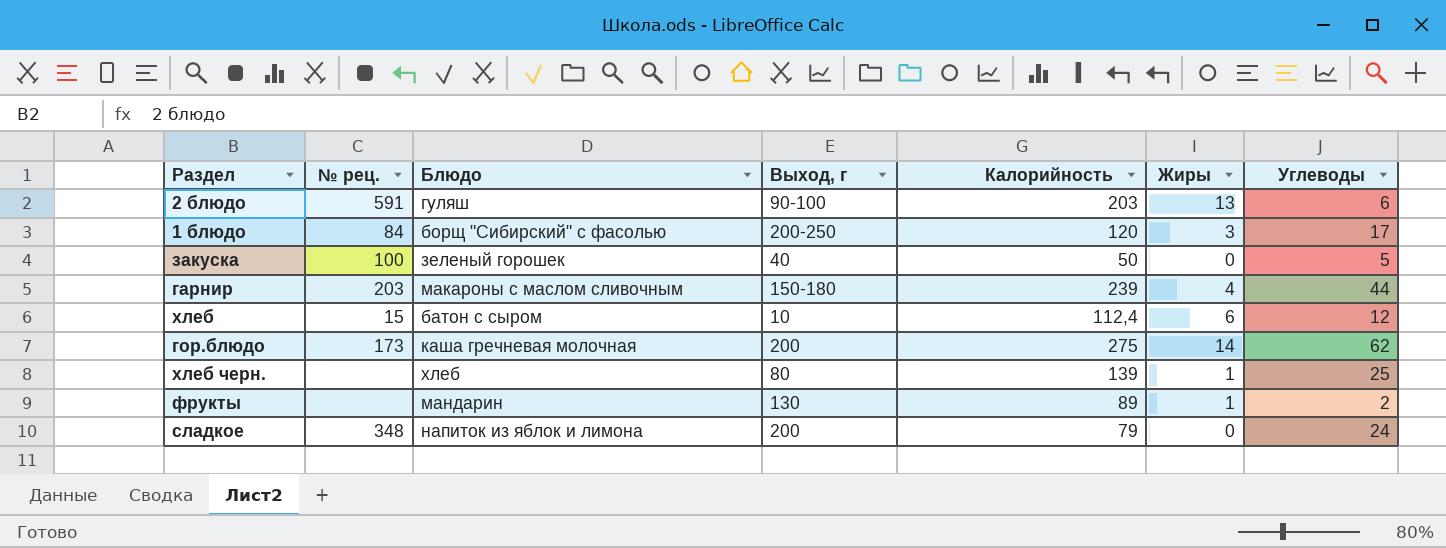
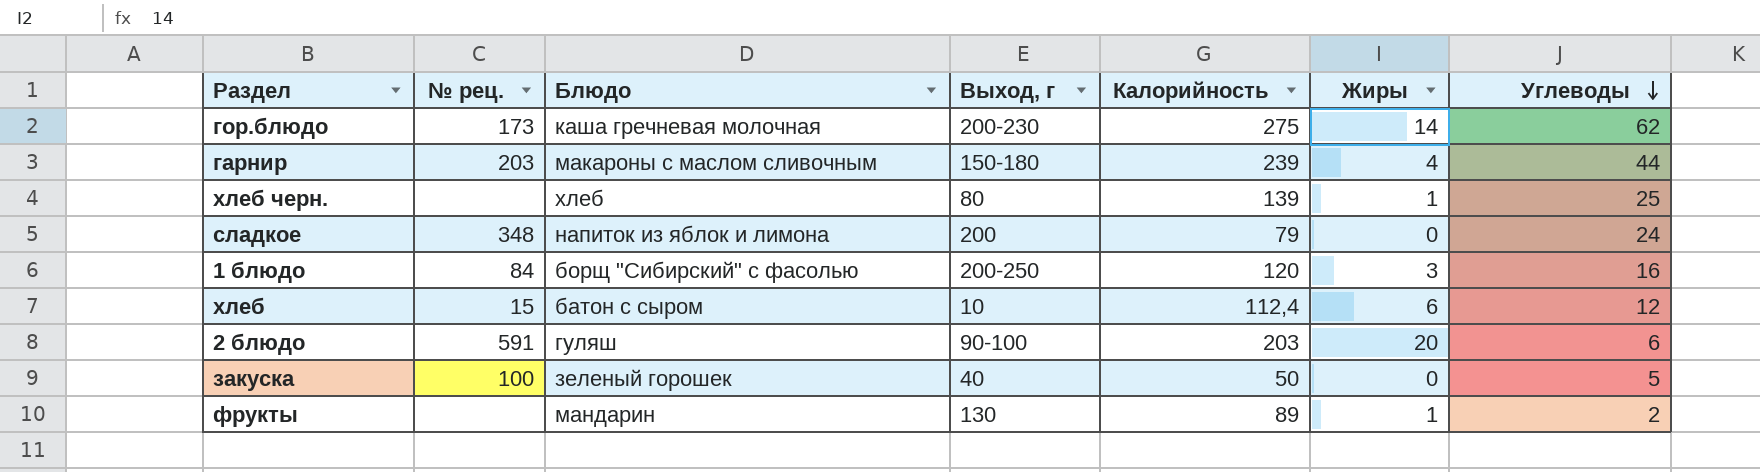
row order: none -> Углеводы descending
гор.блюдо | Выход, г: 200 -> 200-230
1 блюдо | Углеводы: 17 -> 16
2 блюдо | Жиры: 13 -> 20

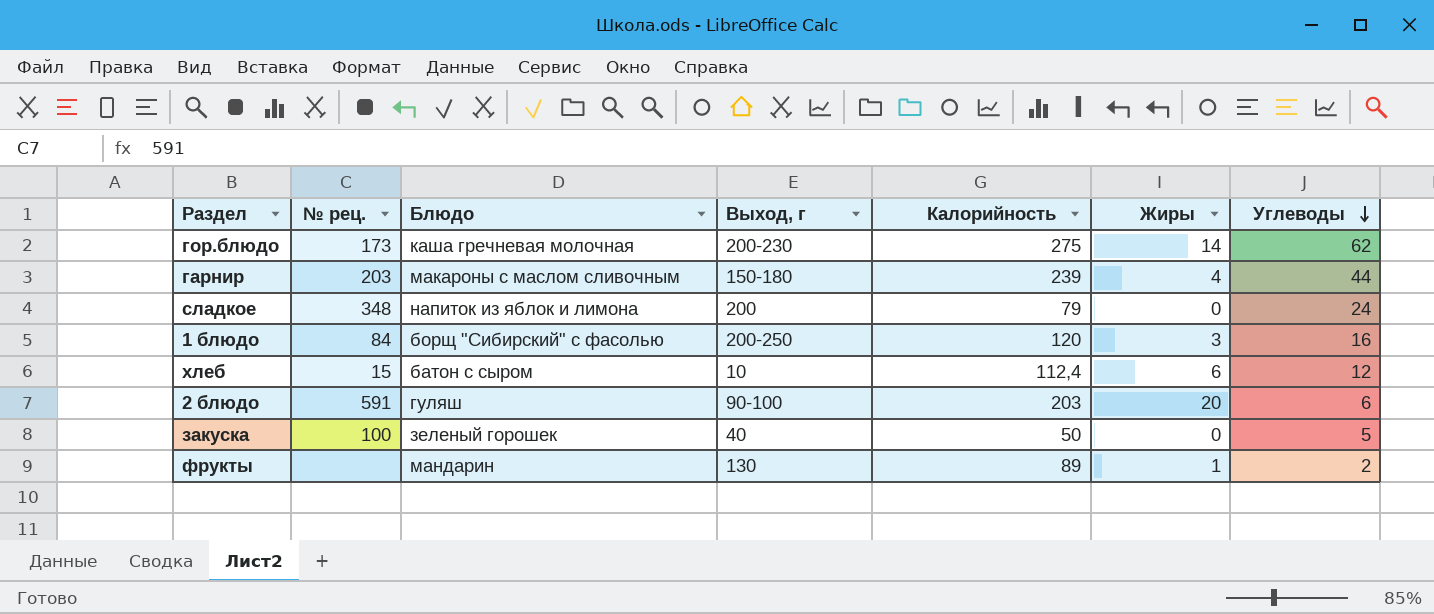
row хлеб черн.: none | хлеб | 80 | 139 | 1 | 25 -> none

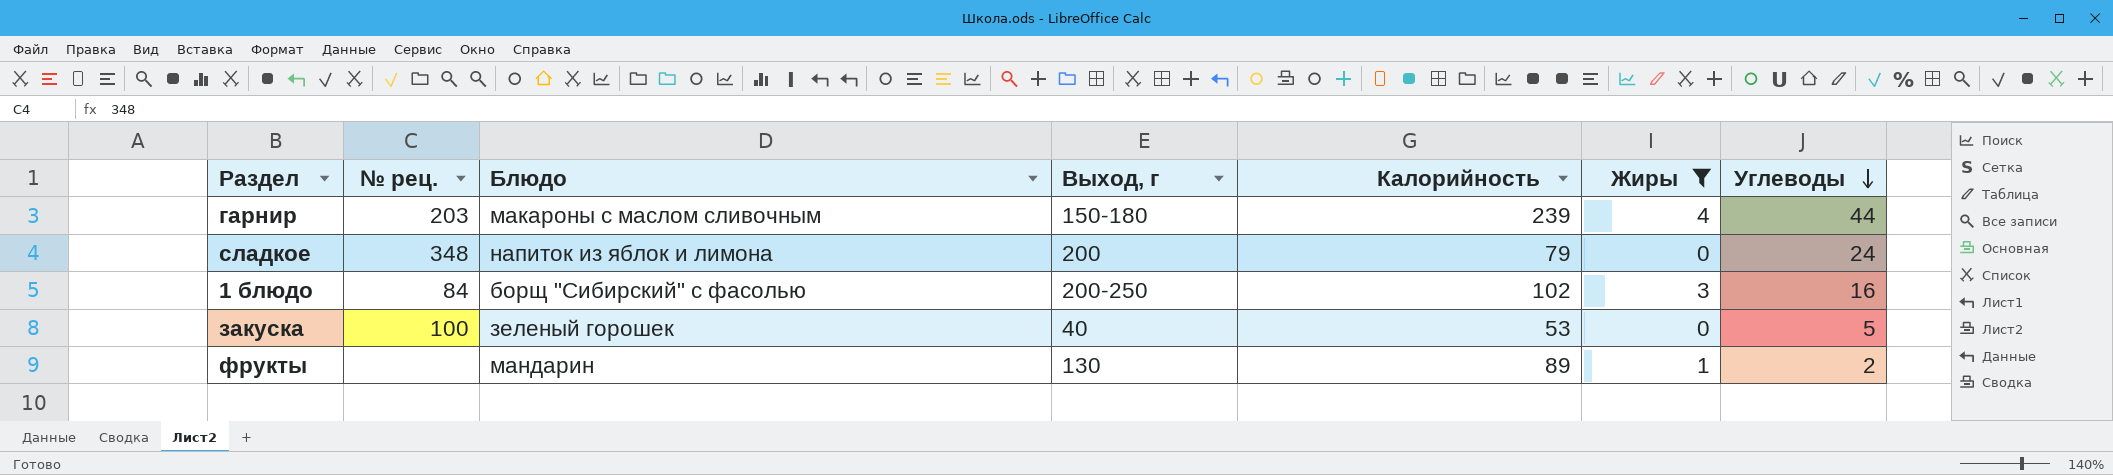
filter: none -> Жиры <= 4
1 блюдо | Калорийность: 120 -> 102
закуска | Калорийность: 50 -> 53

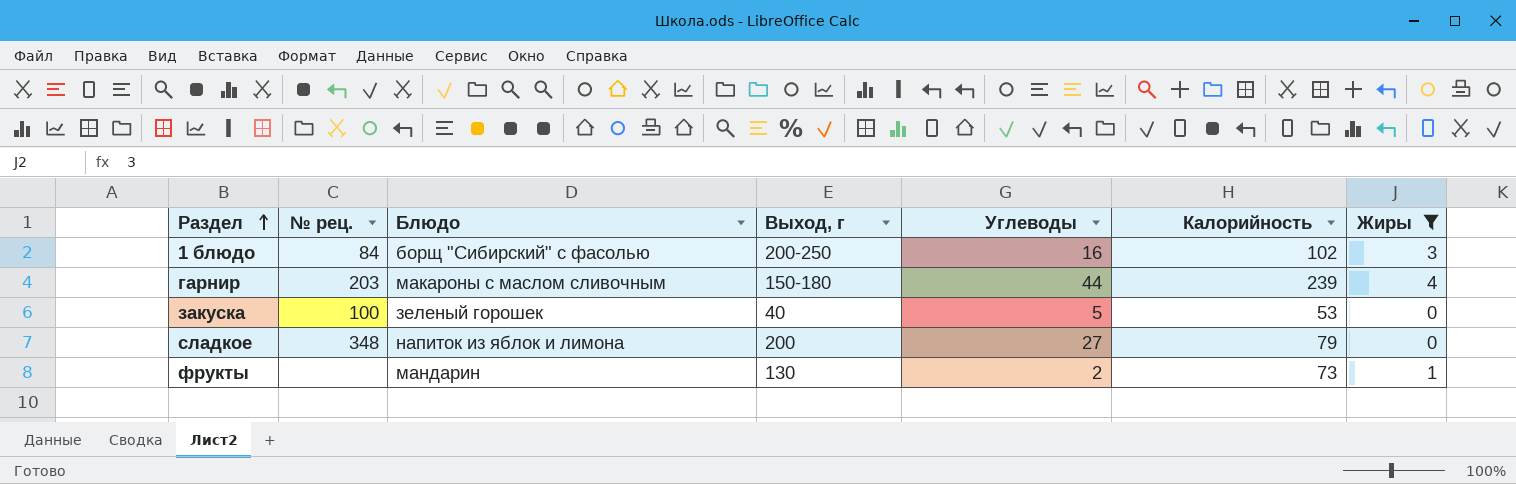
row order: Углеводы descending -> Раздел ascending
column Углеводы | position: 7 -> 5
сладкое | Углеводы: 24 -> 27
фрукты | Калорийность: 89 -> 73

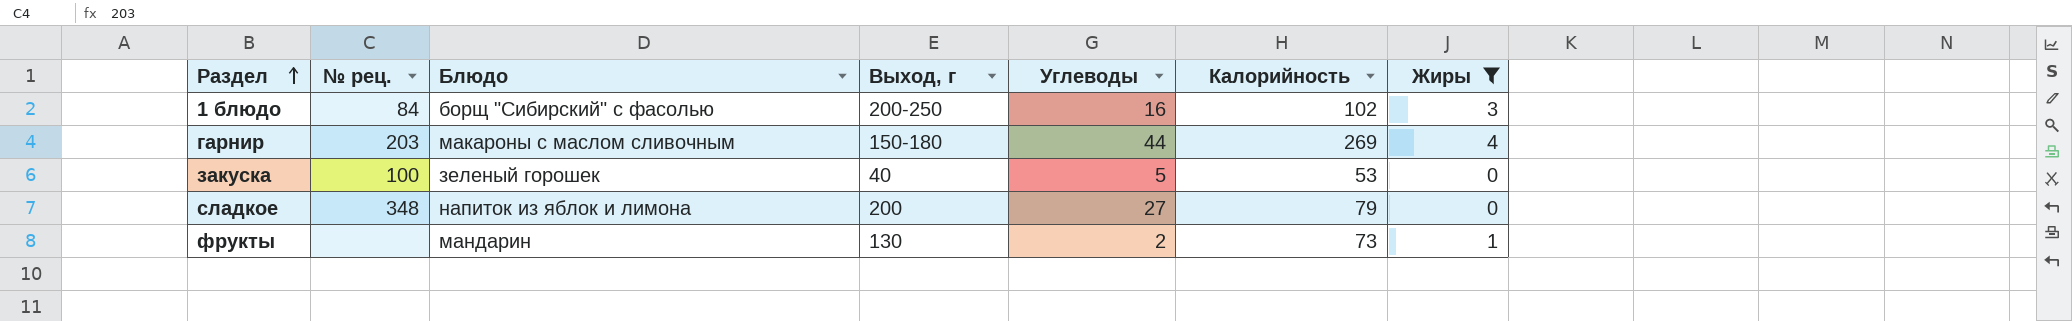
гарнир | Калорийность: 239 -> 269

